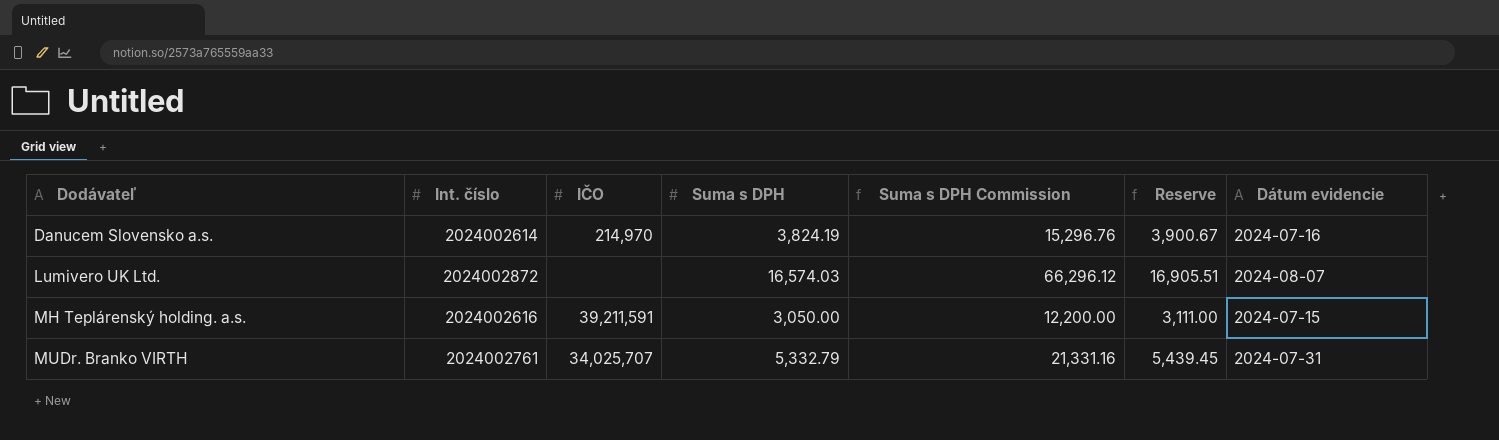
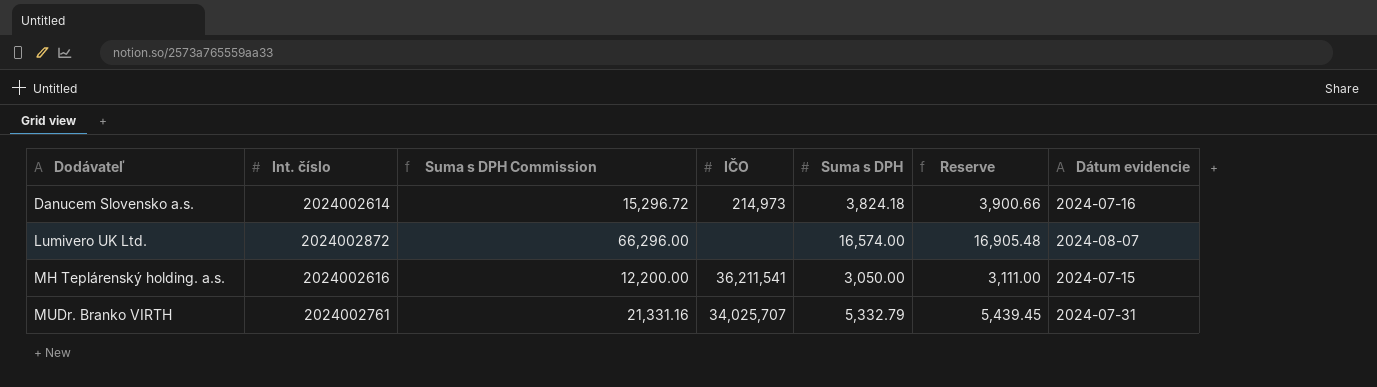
column Suma s DPH Commission | position: 5 -> 3
Danucem Slovensko a.s. | Suma s DPH Commission: 15,296.76 -> 15,296.72
Danucem Slovensko a.s. | IČO: 214,970 -> 214,973
Danucem Slovensko a.s. | Suma s DPH: 3,824.19 -> 3,824.18
Danucem Slovensko a.s. | Reserve: 3,900.67 -> 3,900.66
Lumivero UK Ltd. | Suma s DPH Commission: 66,296.12 -> 66,296.00
Lumivero UK Ltd. | Suma s DPH: 16,574.03 -> 16,574.00
Lumivero UK Ltd. | Reserve: 16,905.51 -> 16,905.48
MH Teplárenský holding. a.s. | IČO: 39,211,591 -> 36,211,541

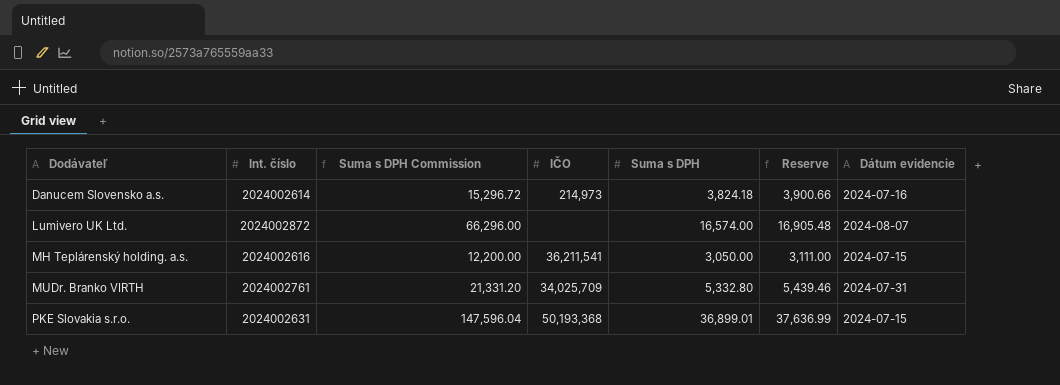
MUDr. Branko VIRTH | Suma s DPH Commission: 21,331.16 -> 21,331.20
MUDr. Branko VIRTH | IČO: 34,025,707 -> 34,025,709
MUDr. Branko VIRTH | Suma s DPH: 5,332.79 -> 5,332.80
MUDr. Branko VIRTH | Reserve: 5,439.45 -> 5,439.46
row PKE Slovakia s.r.o.: none -> 2024002631 | 147,596.04 | 50,193,368 | 36,899.01 | 37,636.99 | 2024-07-15

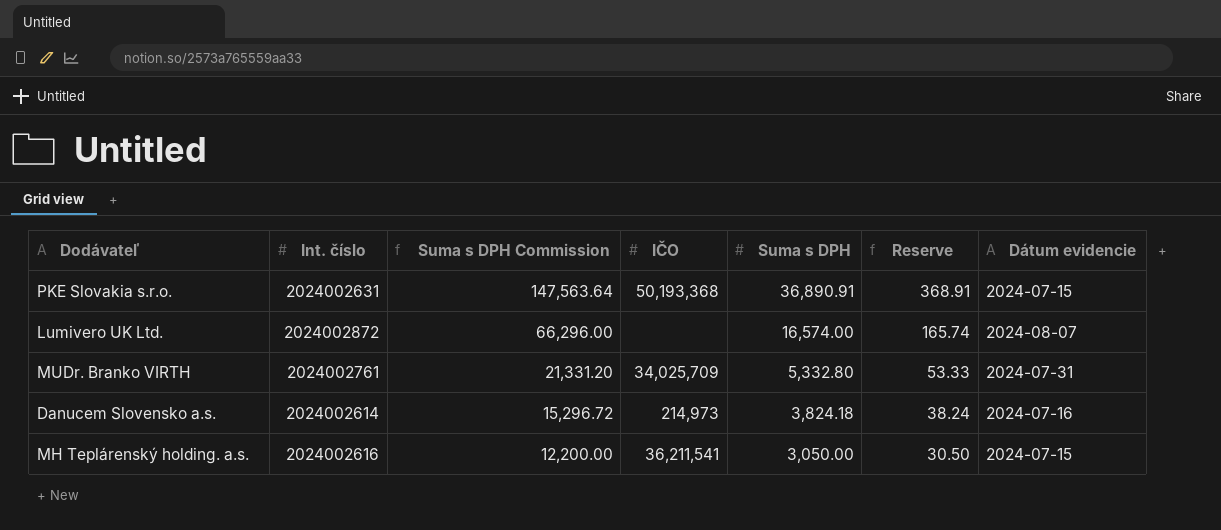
row order: Dodávateľ ascending -> Suma s DPH Commission descending
column Reserve | formula: [Suma s DPH] * 1.02 -> [Suma s DPH] * 0.01
PKE Slovakia s.r.o. | Suma s DPH Commission: 147,596.04 -> 147,563.64
PKE Slovakia s.r.o. | Suma s DPH: 36,899.01 -> 36,890.91

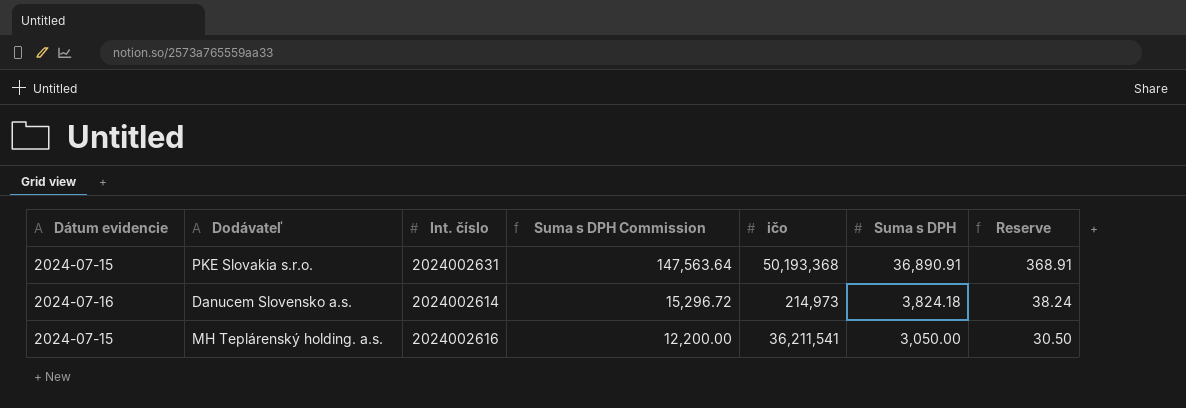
column Dátum evidencie | position: 7 -> 1
column name: IČO -> ičo
row Lumivero UK Ltd.: 2024002872 | 66,296.00 | none | 16,574.00 | 165.74 | 2024-08-07 -> none
row MUDr. Branko VIRTH: 2024002761 | 21,331.20 | 34,025,709 | 5,332.80 | 53.33 | 2024-07-31 -> none

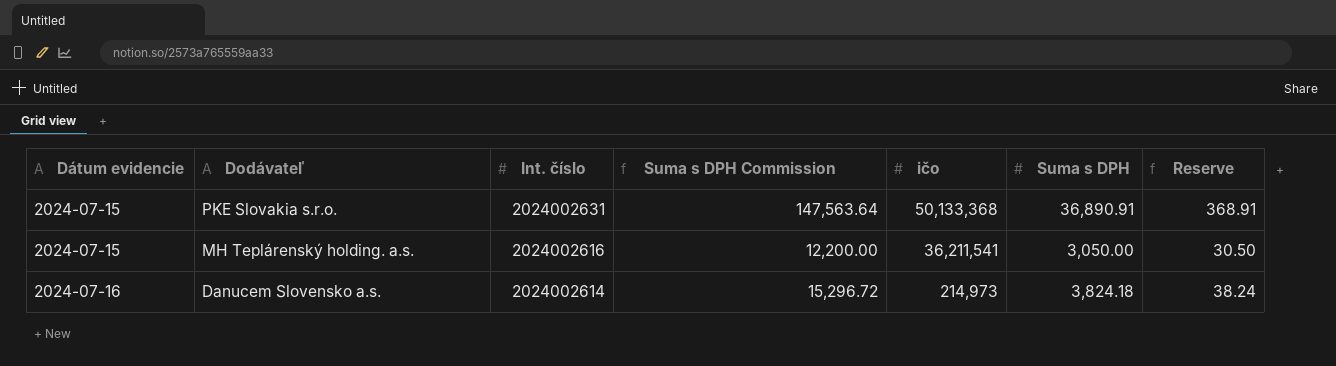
row order: Suma s DPH Commission descending -> Dátum evidencie ascending
PKE Slovakia s.r.o. | ičo: 50,193,368 -> 50,133,368

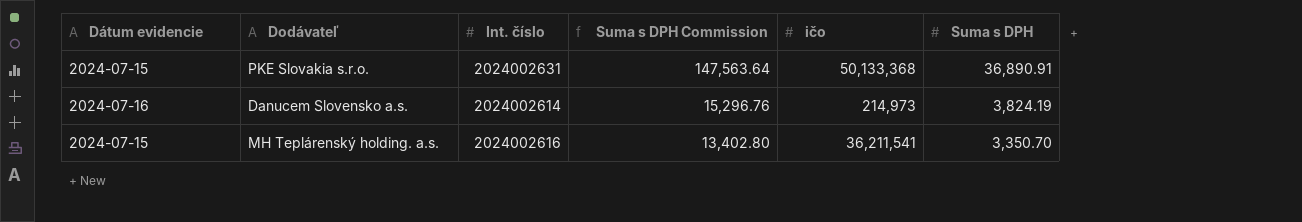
row order: Dátum evidencie ascending -> Suma s DPH Commission descending
column Reserve | formula: [Suma s DPH] * 0.01 -> none
Danucem Slovensko a.s. | Suma s DPH Commission: 15,296.72 -> 15,296.76
Danucem Slovensko a.s. | Suma s DPH: 3,824.18 -> 3,824.19
MH Teplárenský holding. a.s. | Suma s DPH Commission: 12,200.00 -> 13,402.80
MH Teplárenský holding. a.s. | Suma s DPH: 3,050.00 -> 3,350.70

